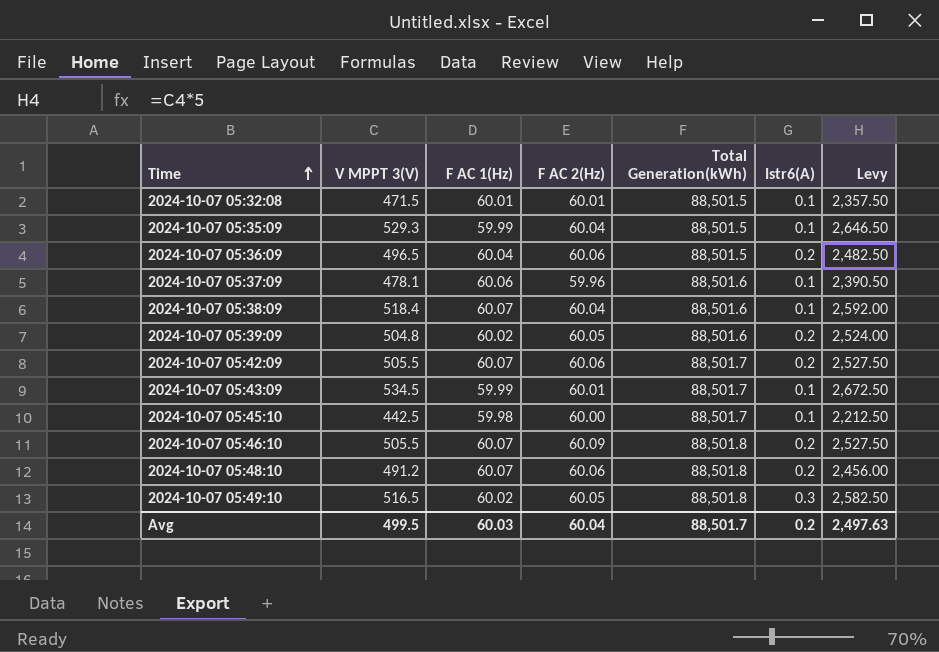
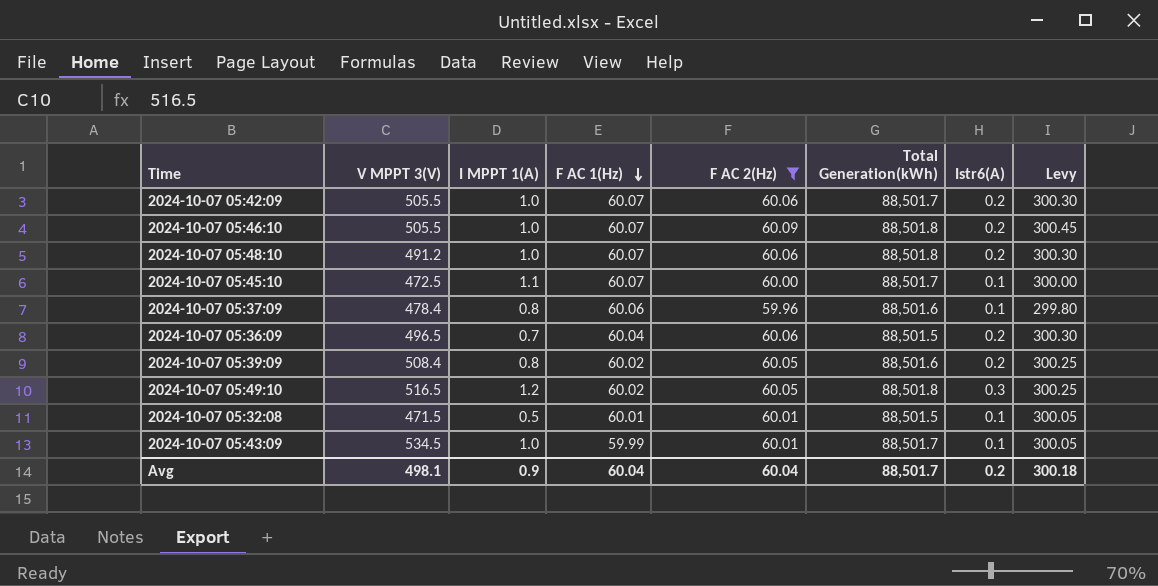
filter: none -> F AC 2(Hz) != 60.04
row order: Time ascending -> F AC 1(Hz) descending
column I MPPT 1(A) | position: none -> 3
column Levy | formula: [V MPPT 3(V)] * 5 -> [F AC 2(Hz)] * 5
2024-10-07 05:45:10 | V MPPT 3(V): 442.5 -> 472.5
2024-10-07 05:45:10 | F AC 1(Hz): 59.98 -> 60.07
2024-10-07 05:37:09 | V MPPT 3(V): 478.1 -> 478.4
2024-10-07 05:39:09 | V MPPT 3(V): 504.8 -> 508.4
Avg | V MPPT 3(V): 499.5 -> 498.1
Avg | F AC 1(Hz): 60.03 -> 60.04
Avg | Levy: 2,497.63 -> 300.18

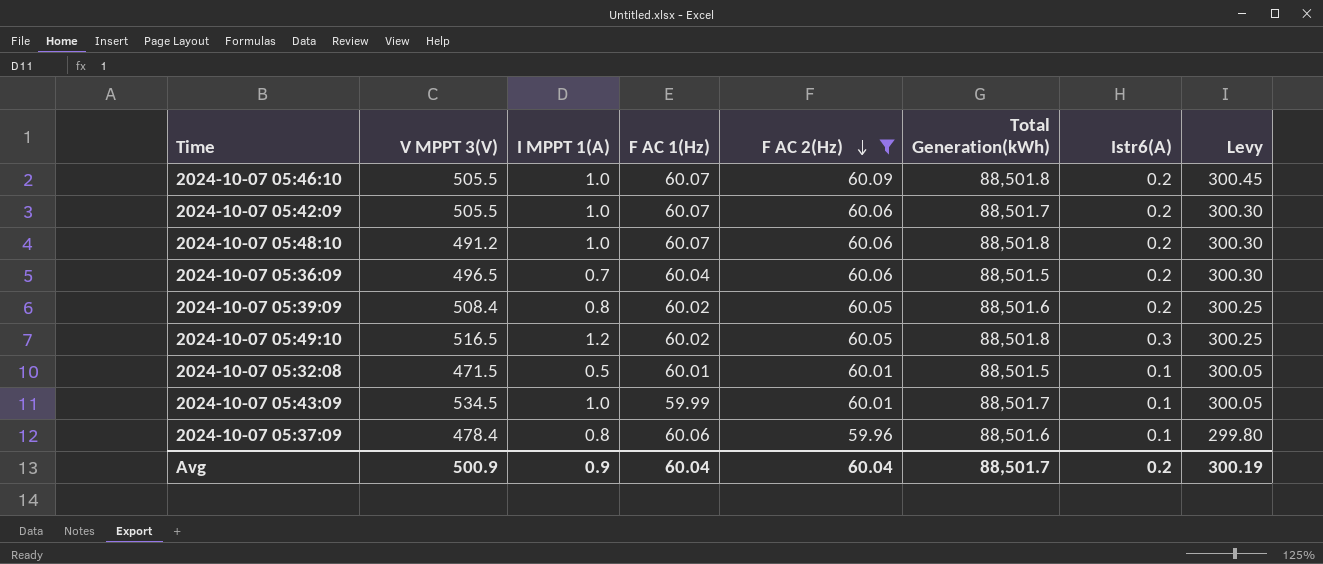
row order: F AC 1(Hz) descending -> F AC 2(Hz) descending
row 2024-10-07 05:45:10: 472.5 | 1.1 | 60.07 | 60.00 | 88,501.7 | 0.1 | 300.00 -> none
Avg | V MPPT 3(V): 498.1 -> 500.9
Avg | Levy: 300.18 -> 300.19

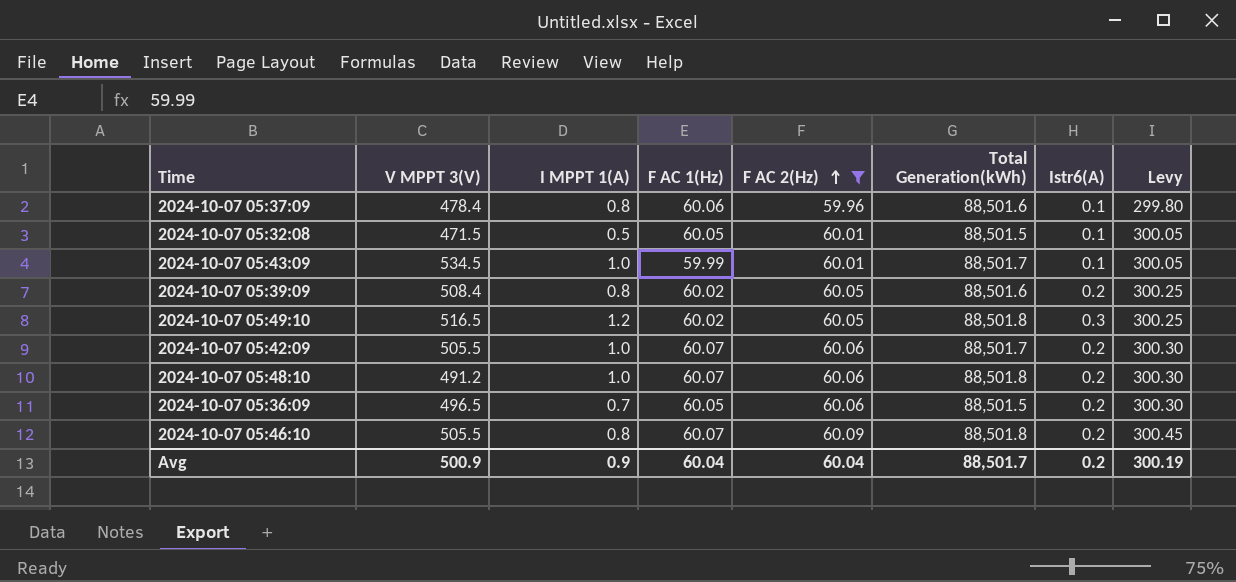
row order: F AC 2(Hz) descending -> F AC 2(Hz) ascending
2024-10-07 05:32:08 | F AC 1(Hz): 60.01 -> 60.05
2024-10-07 05:36:09 | F AC 1(Hz): 60.04 -> 60.05
2024-10-07 05:46:10 | I MPPT 1(A): 1.0 -> 0.8

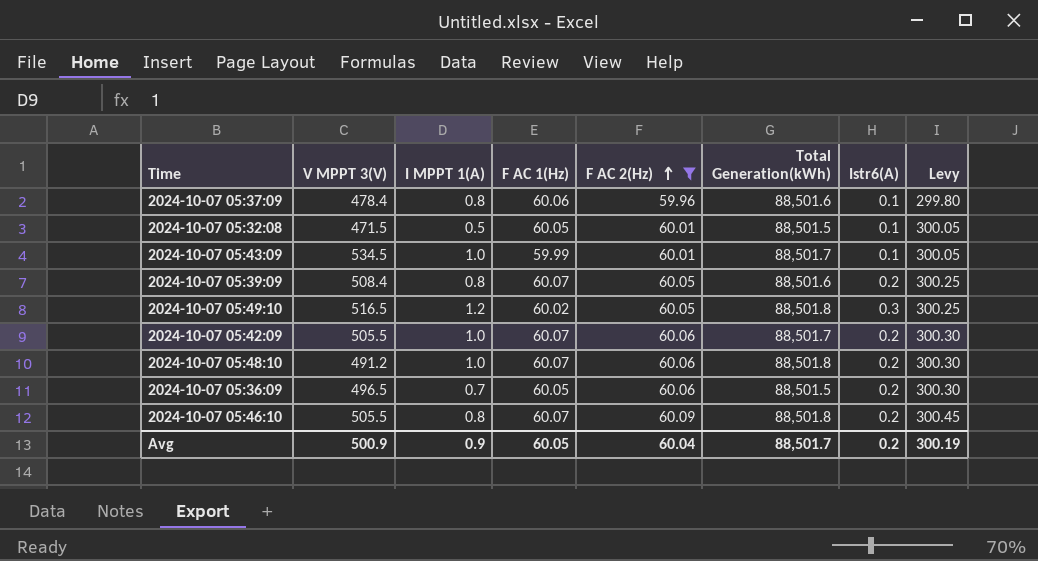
2024-10-07 05:39:09 | F AC 1(Hz): 60.02 -> 60.07
Avg | F AC 1(Hz): 60.04 -> 60.05

